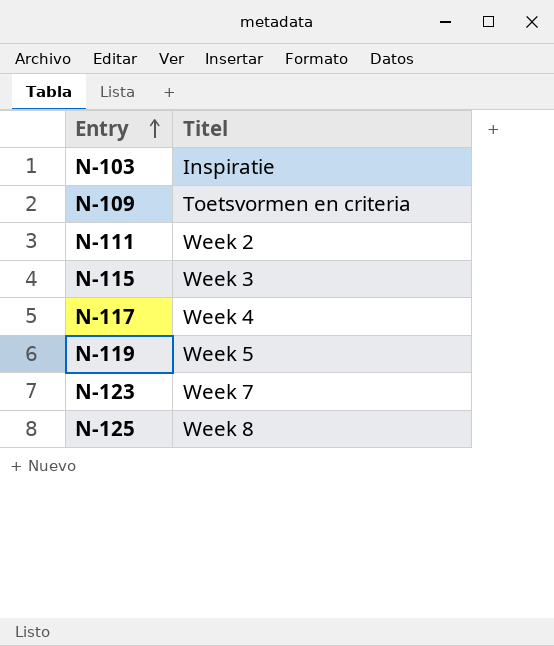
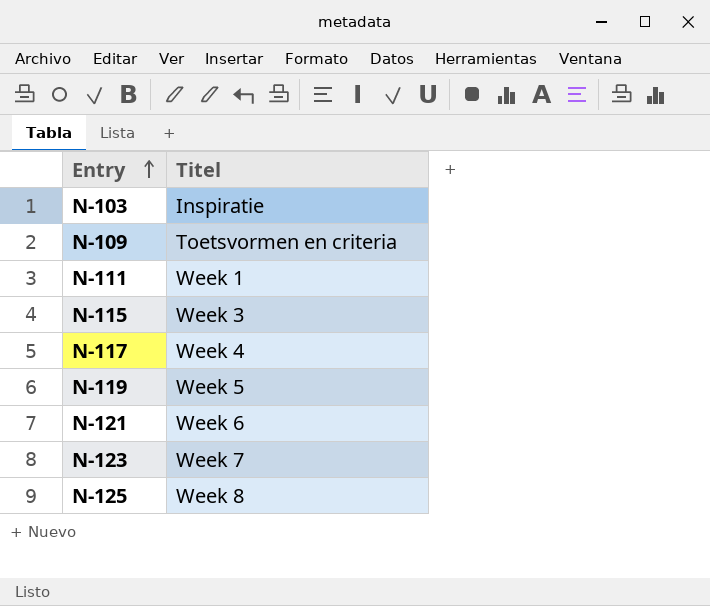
N-111 | Titel: Week 2 -> Week 1
row N-121: none -> Week 6

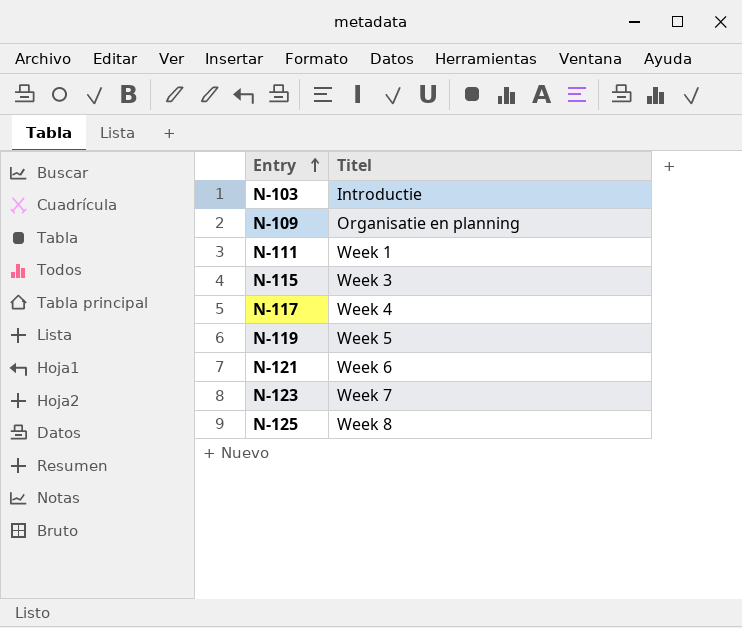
N-103 | Titel: Inspiratie -> Introductie
N-109 | Titel: Toetsvormen en criteria -> Organisatie en planning

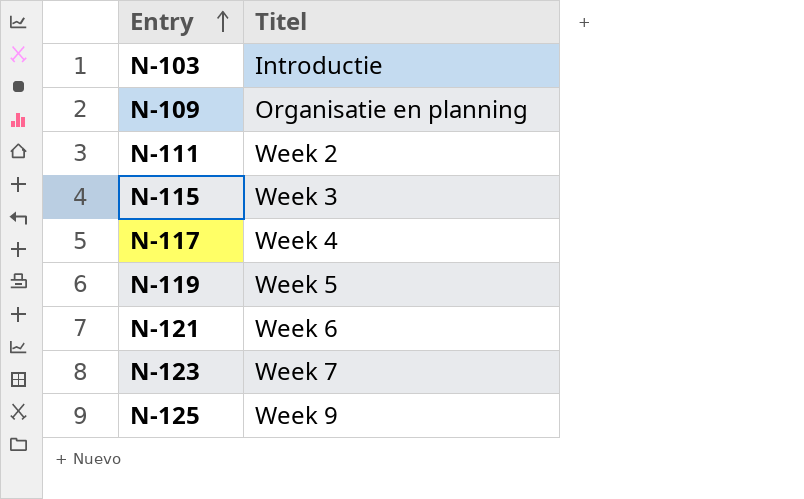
N-111 | Titel: Week 1 -> Week 2
N-125 | Titel: Week 8 -> Week 9

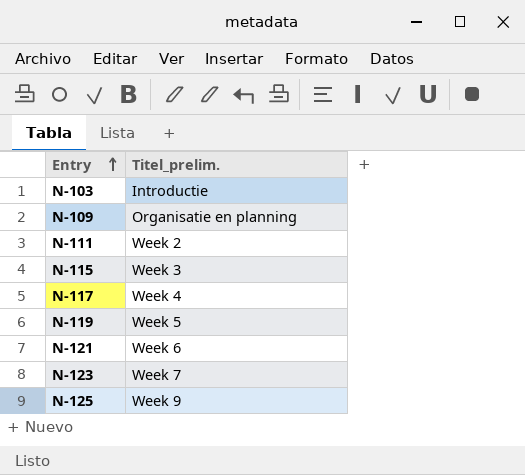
column name: Titel -> Titel_prelim.

